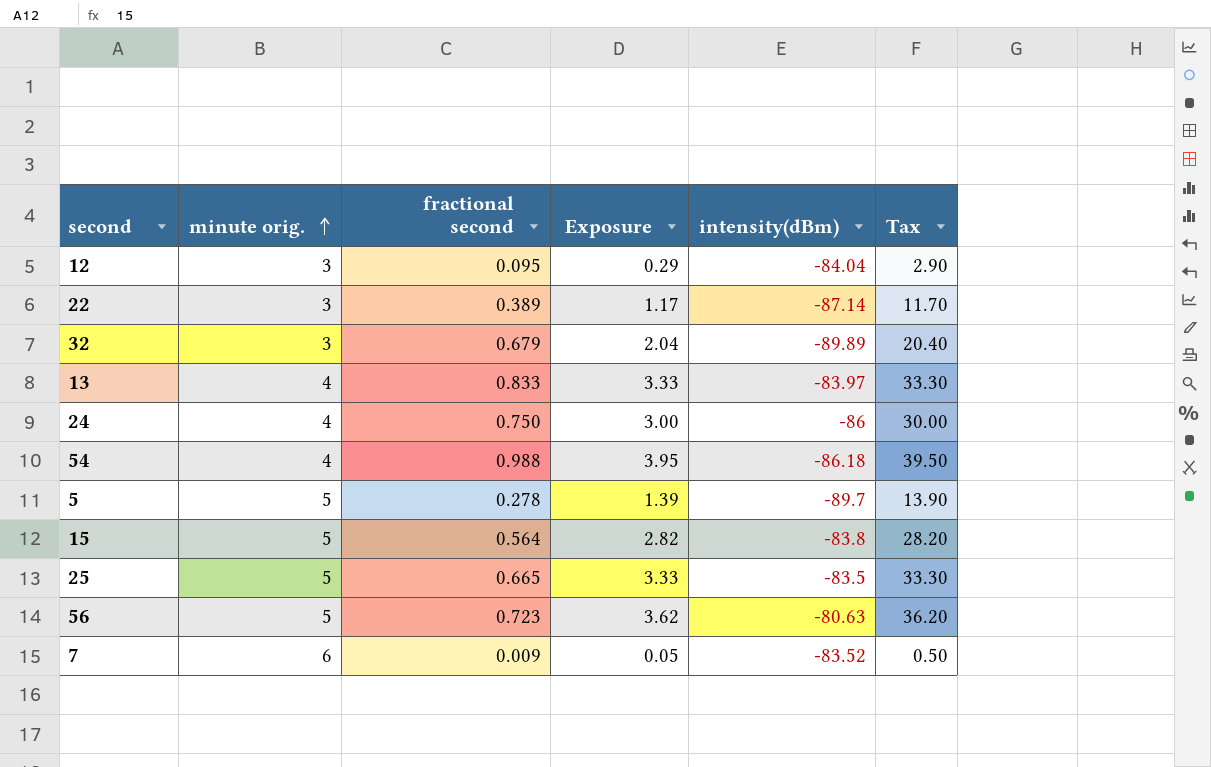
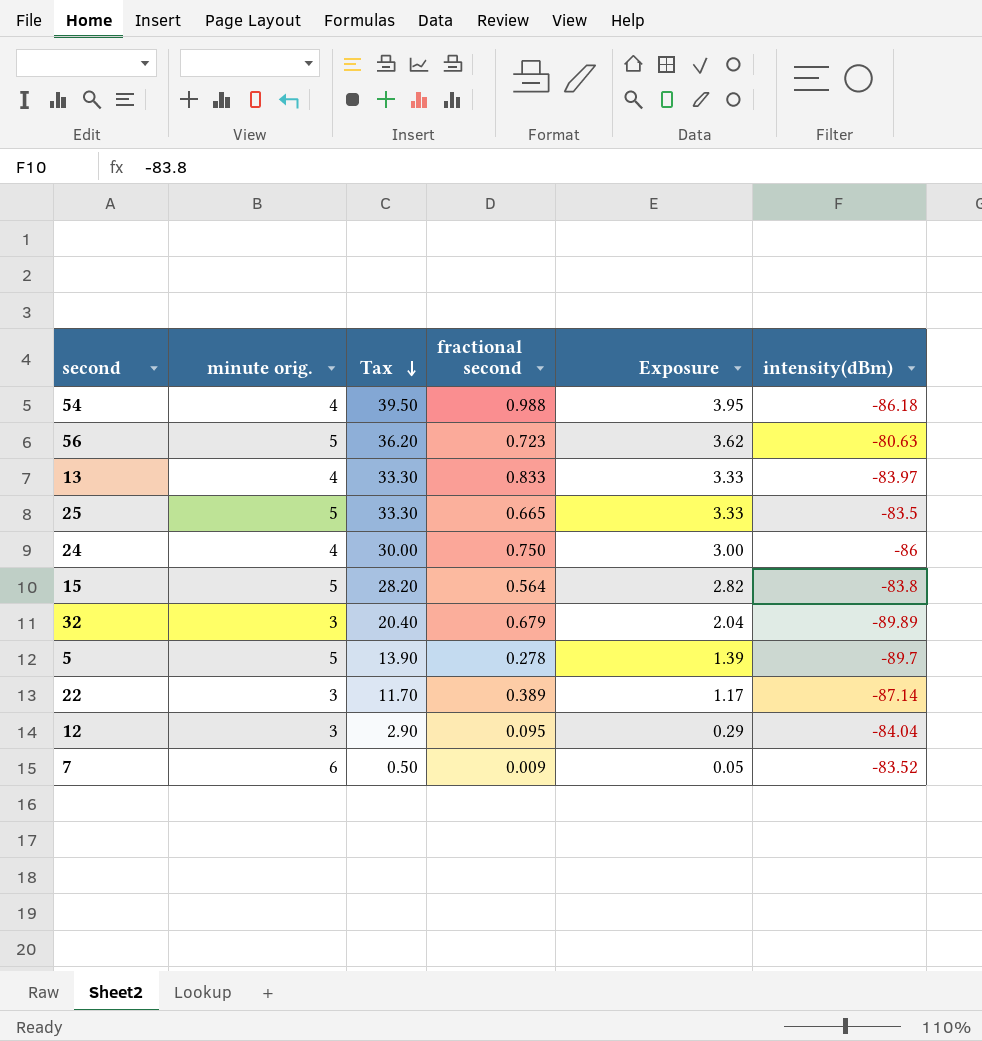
row order: minute orig. ascending -> Tax descending
column Tax | position: 6 -> 3

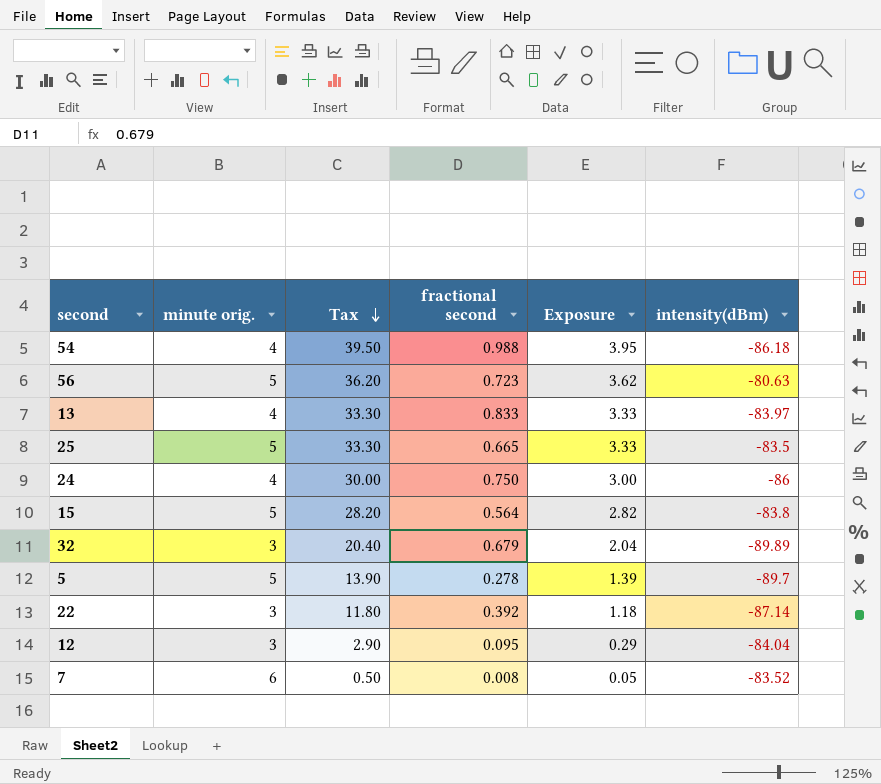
22 | Tax: 11.70 -> 11.80
22 | fractional second: 0.389 -> 0.392
22 | Exposure: 1.17 -> 1.18
7 | fractional second: 0.009 -> 0.008

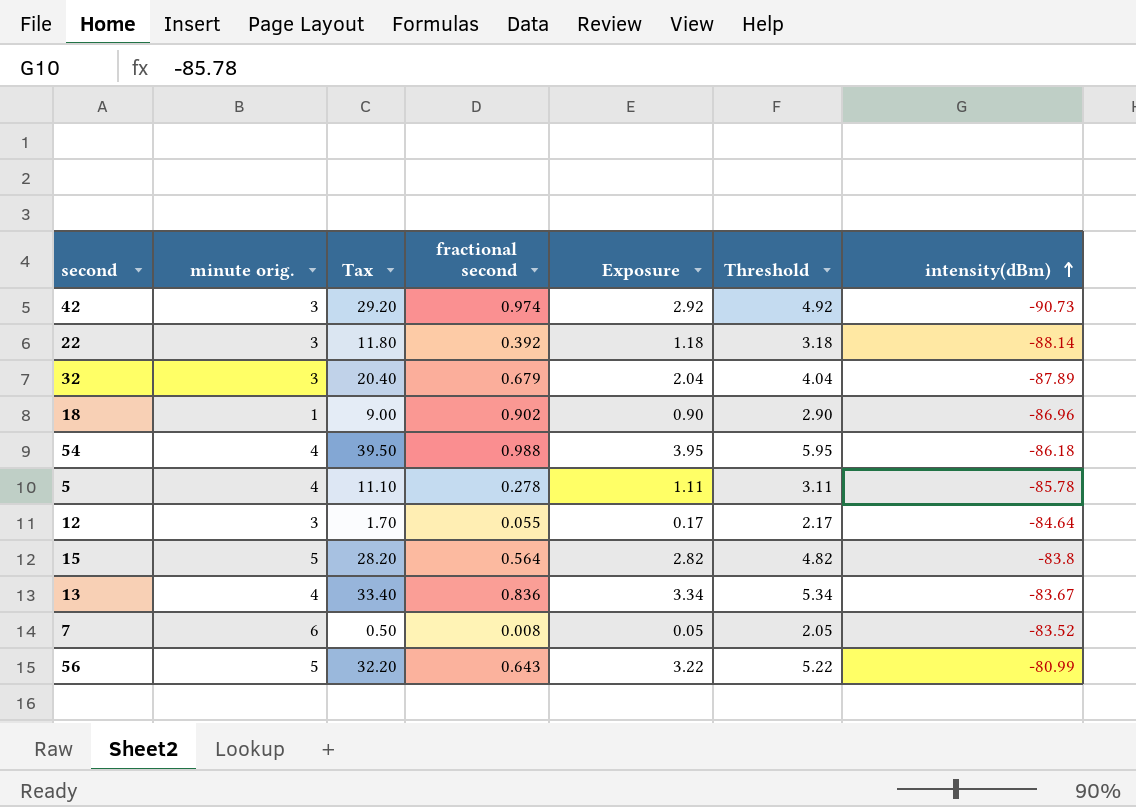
row order: Tax descending -> intensity(dBm) ascending
column Threshold | formula: none -> [Exposure] + 2
row 25: 5 | 33.30 | 0.665 | 3.33 | -83.5 -> none
row 24: 4 | 30.00 | 0.750 | 3.00 | -86 -> none
row 42: none -> 3 | 29.20 | 0.974 | 2.92 | 4.92 | -90.73
22 | intensity(dBm): -87.14 -> -88.14
32 | intensity(dBm): -89.89 -> -87.89
row 18: none -> 1 | 9.00 | 0.902 | 0.90 | 2.90 | -86.96
5 | minute orig.: 5 -> 4
5 | Tax: 13.90 -> 11.10
5 | Exposure: 1.39 -> 1.11
5 | intensity(dBm): -89.7 -> -85.78
12 | Tax: 2.90 -> 1.70
12 | fractional second: 0.095 -> 0.055
12 | Exposure: 0.29 -> 0.17
12 | intensity(dBm): -84.04 -> -84.64
13 | Tax: 33.30 -> 33.40
13 | fractional second: 0.833 -> 0.836
13 | Exposure: 3.33 -> 3.34
13 | intensity(dBm): -83.97 -> -83.67
56 | Tax: 36.20 -> 32.20
56 | fractional second: 0.723 -> 0.643
56 | Exposure: 3.62 -> 3.22
56 | intensity(dBm): -80.63 -> -80.99

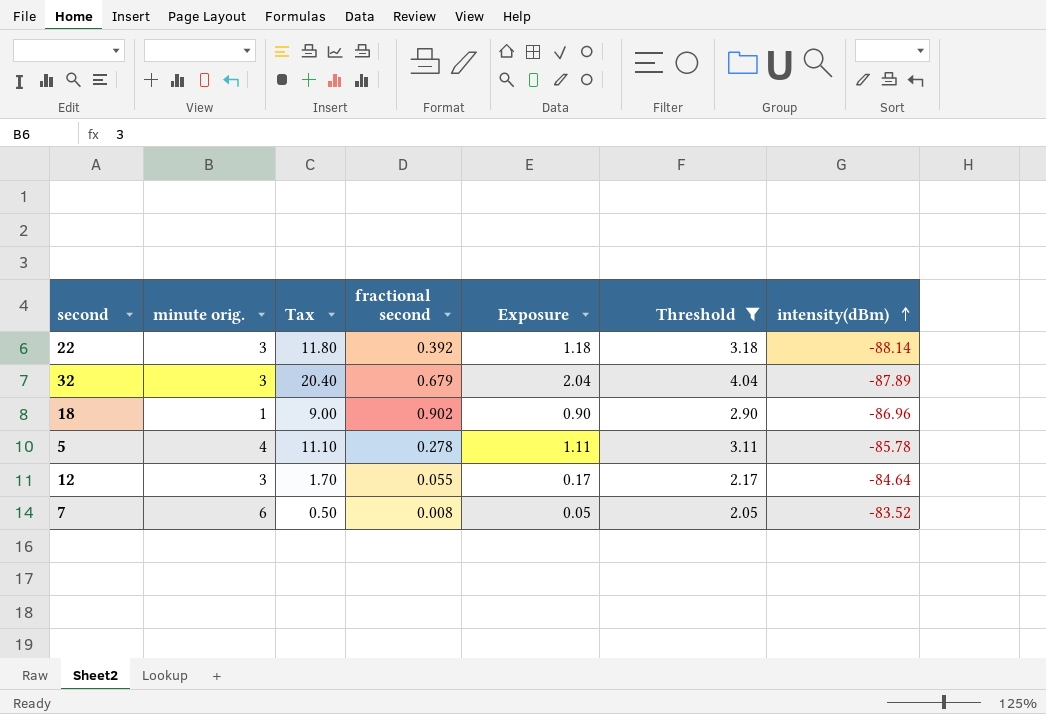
filter: none -> Threshold <= 4.04

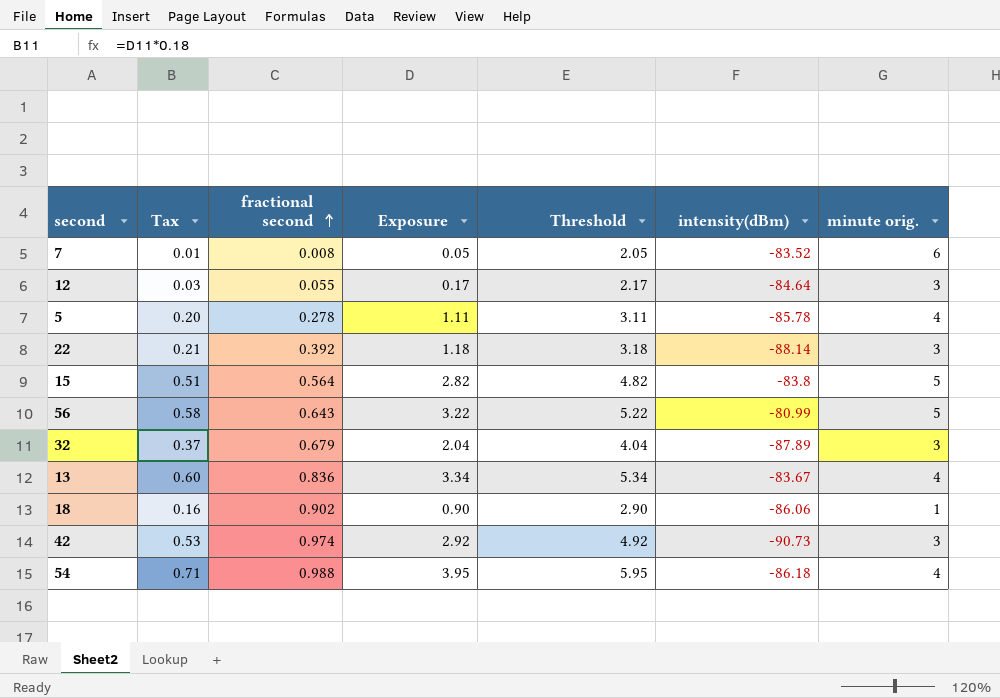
filter: Threshold <= 4.04 -> none
row order: intensity(dBm) ascending -> fractional second ascending
column Tax | formula: [Exposure] * 10 -> [Exposure] * 0.18
column minute orig. | position: 2 -> 7
18 | intensity(dBm): -86.96 -> -86.06

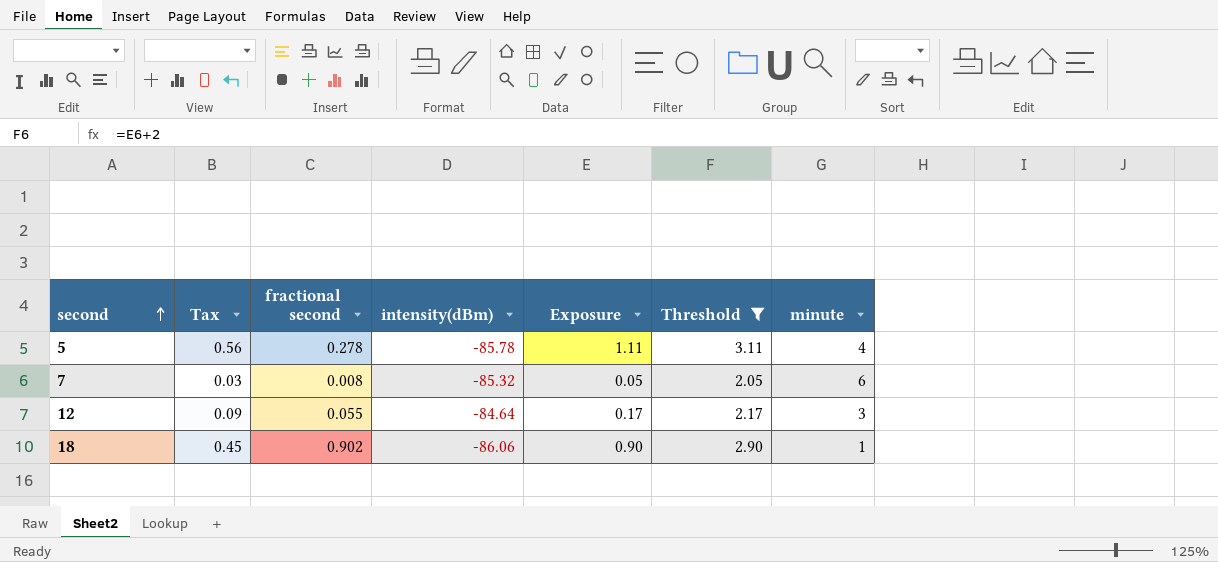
filter: none -> Threshold <= 3.11
row order: fractional second ascending -> second ascending
column Tax | formula: [Exposure] * 0.18 -> [Exposure] * 0.5
column intensity(dBm) | position: 6 -> 4
column name: minute orig. -> minute
7 | intensity(dBm): -83.52 -> -85.32

